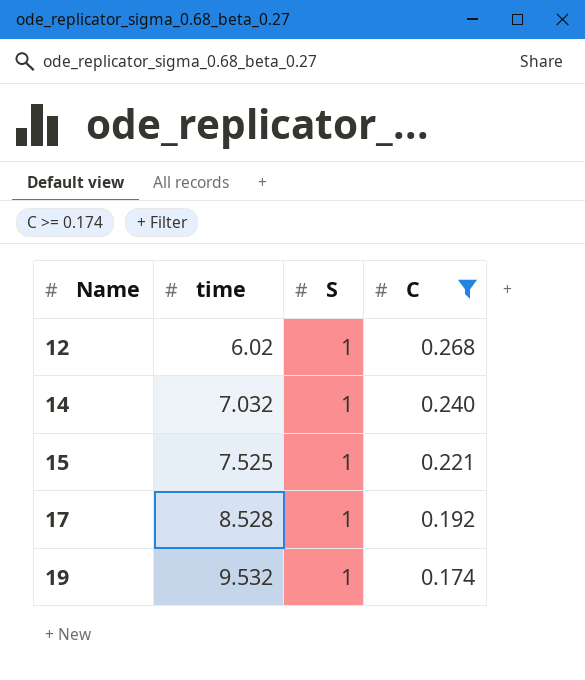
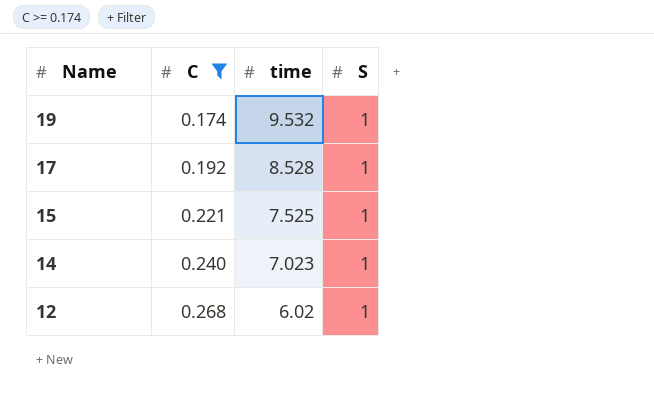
row order: Name ascending -> Name descending
column C | position: 4 -> 2
14 | time: 7.032 -> 7.023

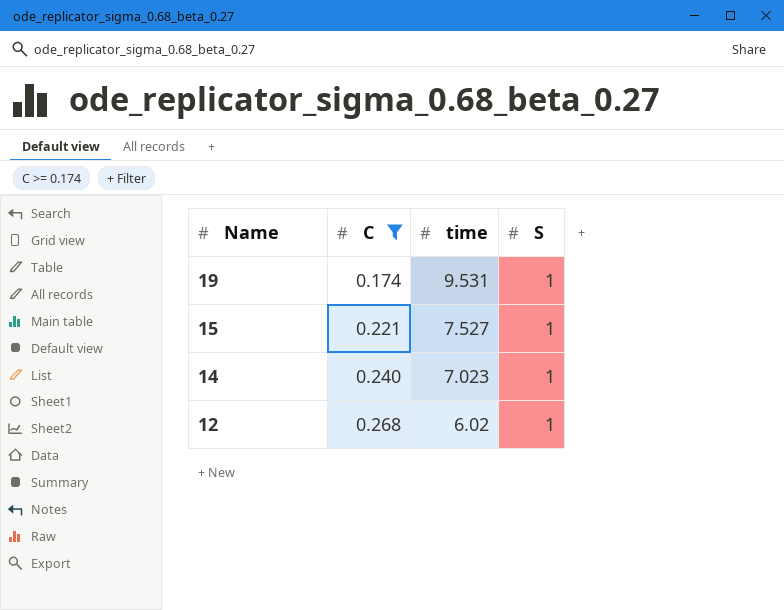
row 17: 0.192 | 8.528 | 1 -> none
19 | time: 9.532 -> 9.531
15 | time: 7.525 -> 7.527

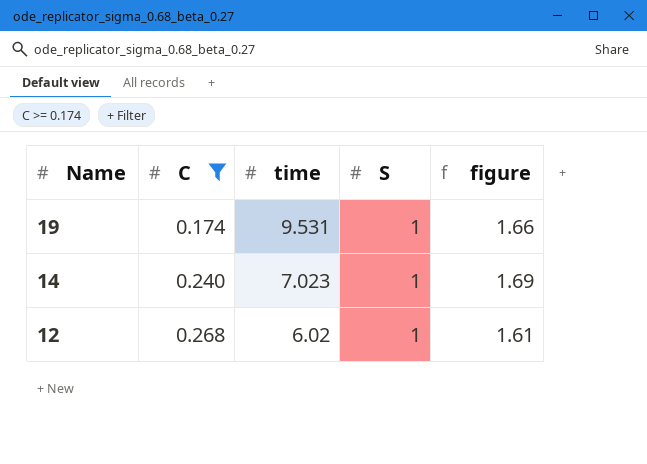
column figure | formula: none -> [C] * [time]
row 15: 0.221 | 7.527 | 1 -> none

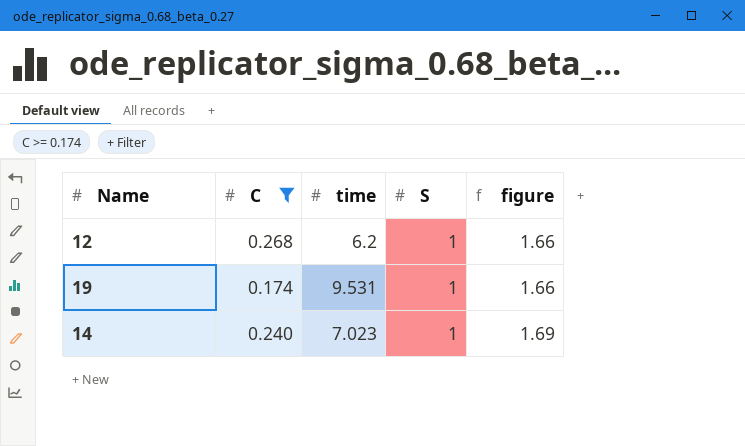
row order: Name descending -> figure ascending
12 | time: 6.02 -> 6.2
12 | figure: 1.61 -> 1.66

